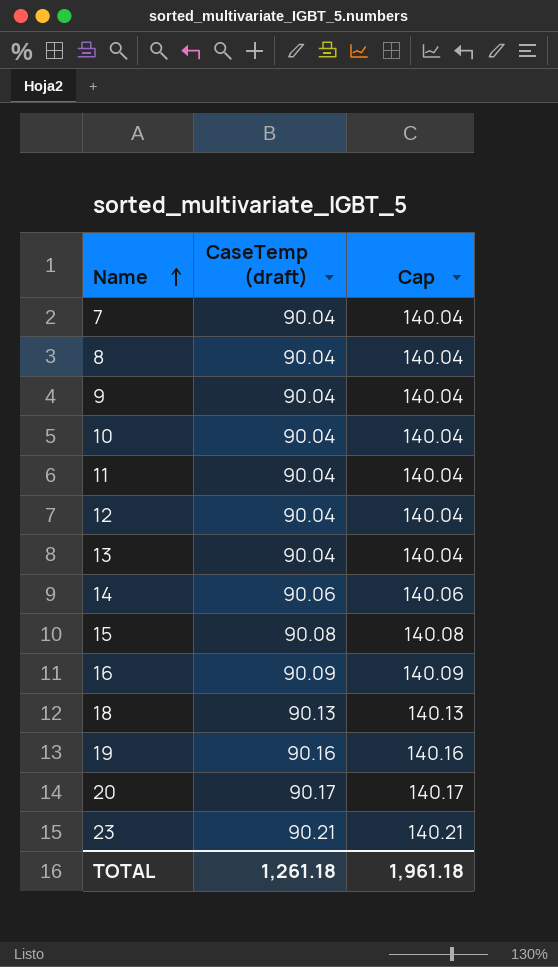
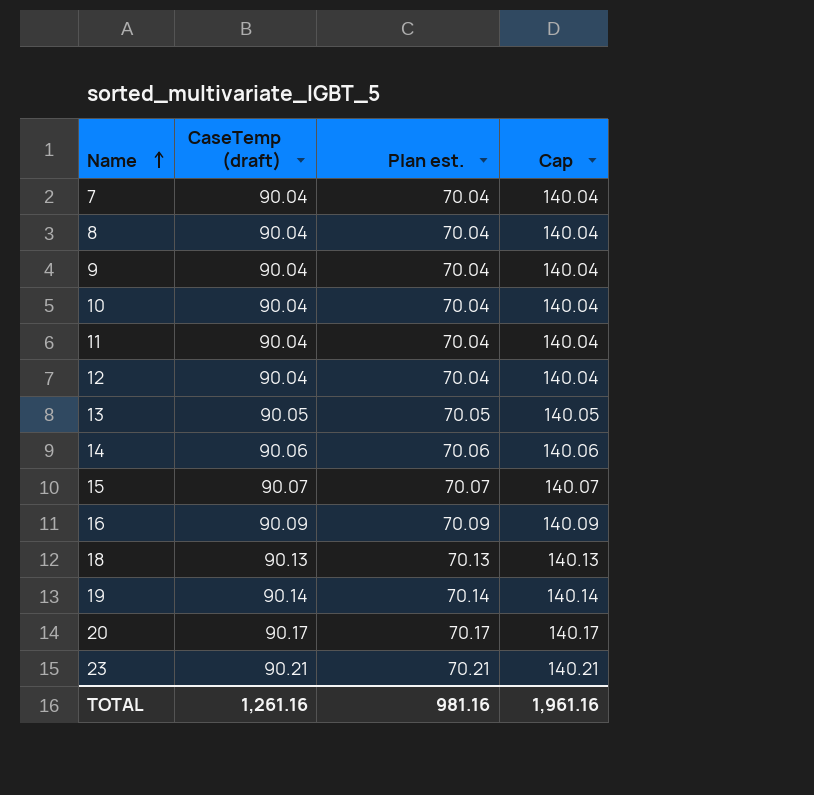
column Plan est. | formula: none -> [CaseTemp (draft)] - 20
13 | CaseTemp (draft): 90.04 -> 90.05
13 | Cap: 140.04 -> 140.05
15 | CaseTemp (draft): 90.08 -> 90.07
15 | Cap: 140.08 -> 140.07
19 | CaseTemp (draft): 90.16 -> 90.14
19 | Cap: 140.16 -> 140.14
TOTAL | CaseTemp (draft): 1,261.18 -> 1,261.16
TOTAL | Cap: 1,961.18 -> 1,961.16

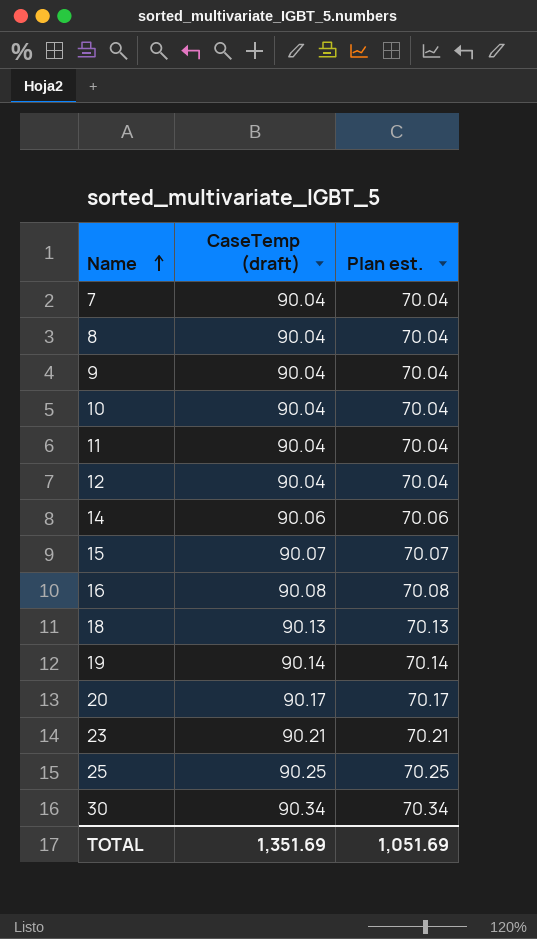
column Cap | formula: [CaseTemp (draft)] + 50 -> none
row 13: 90.05 | 70.05 | 140.05 -> none
16 | CaseTemp (draft): 90.09 -> 90.08
16 | Plan est.: 70.09 -> 70.08
row 25: none -> 90.25 | 70.25
row 30: none -> 90.34 | 70.34
TOTAL | CaseTemp (draft): 1,261.16 -> 1,351.69
TOTAL | Plan est.: 981.16 -> 1,051.69

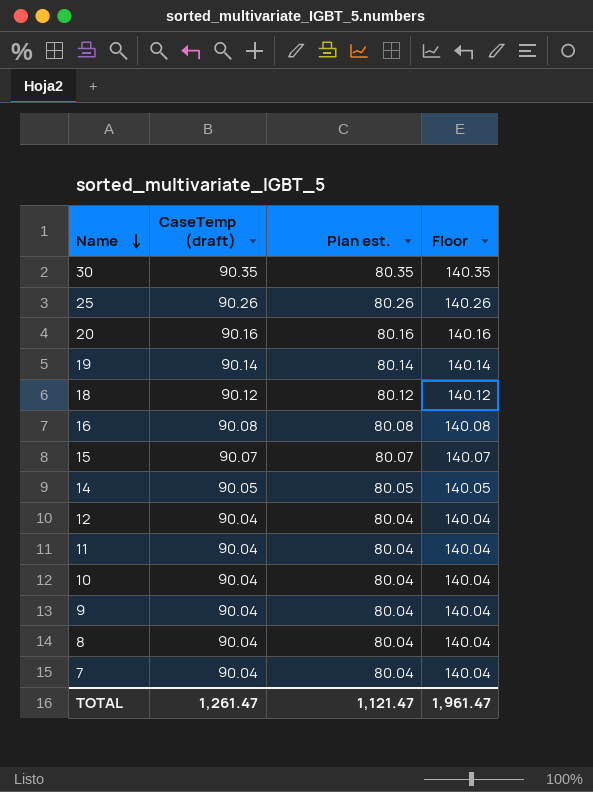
row order: Name ascending -> Name descending
column Plan est. | formula: [CaseTemp (draft)] - 20 -> [CaseTemp (draft)] - 10
column Floor | formula: none -> [CaseTemp (draft)] + 50
row 23: 90.21 | 70.21 -> none
30 | CaseTemp (draft): 90.34 -> 90.35
25 | CaseTemp (draft): 90.25 -> 90.26
20 | CaseTemp (draft): 90.17 -> 90.16
18 | CaseTemp (draft): 90.13 -> 90.12
14 | CaseTemp (draft): 90.06 -> 90.05
TOTAL | CaseTemp (draft): 1,351.69 -> 1,261.47
TOTAL | Plan est.: 1,051.69 -> 1,121.47

